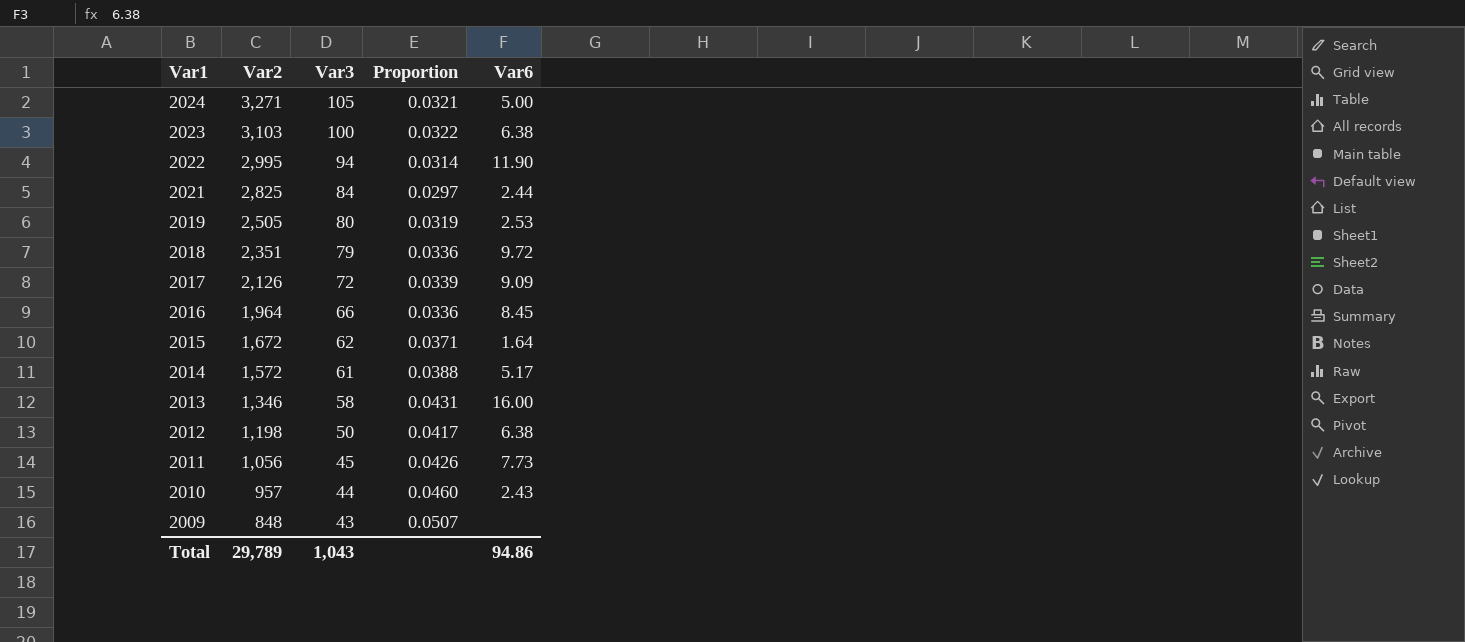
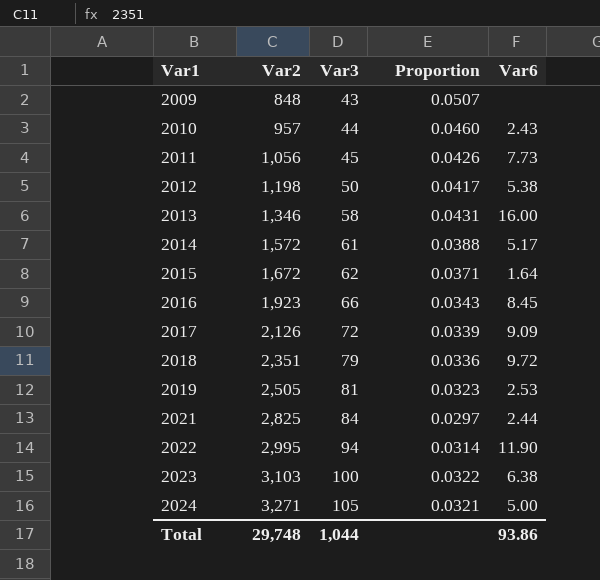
row order: Var1 descending -> Var1 ascending
2012 | Var6: 6.38 -> 5.38
2016 | Var2: 1,964 -> 1,923
2016 | Proportion: 0.0336 -> 0.0343
2019 | Var3: 80 -> 81
2019 | Proportion: 0.0319 -> 0.0323
Total | Var2: 29,789 -> 29,748
Total | Var3: 1,043 -> 1,044
Total | Var6: 94.86 -> 93.86

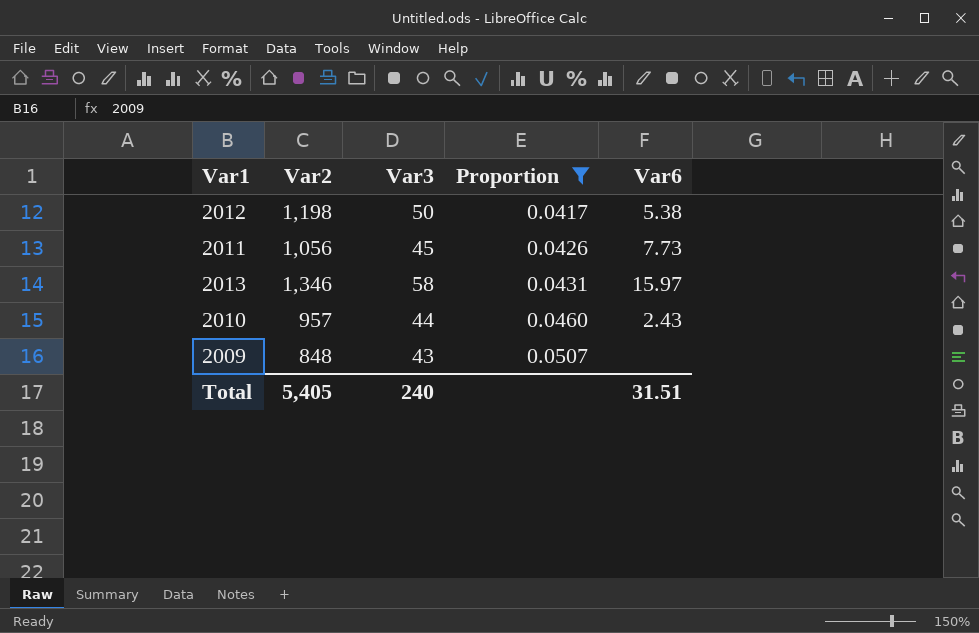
filter: none -> Proportion >= 0.0417
row order: Var1 ascending -> Proportion ascending
2013 | Var6: 16.00 -> 15.97
Total | Var2: 29,748 -> 5,405
Total | Var3: 1,044 -> 240
Total | Var6: 93.86 -> 31.51

